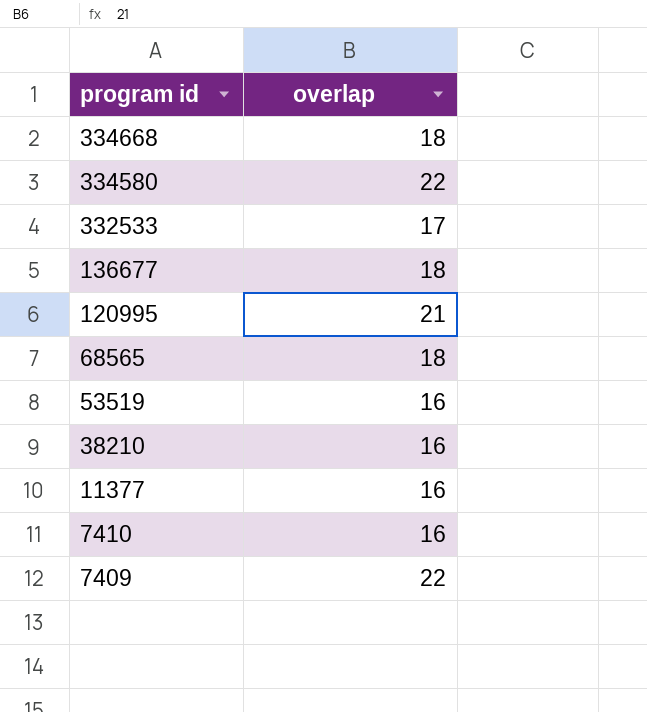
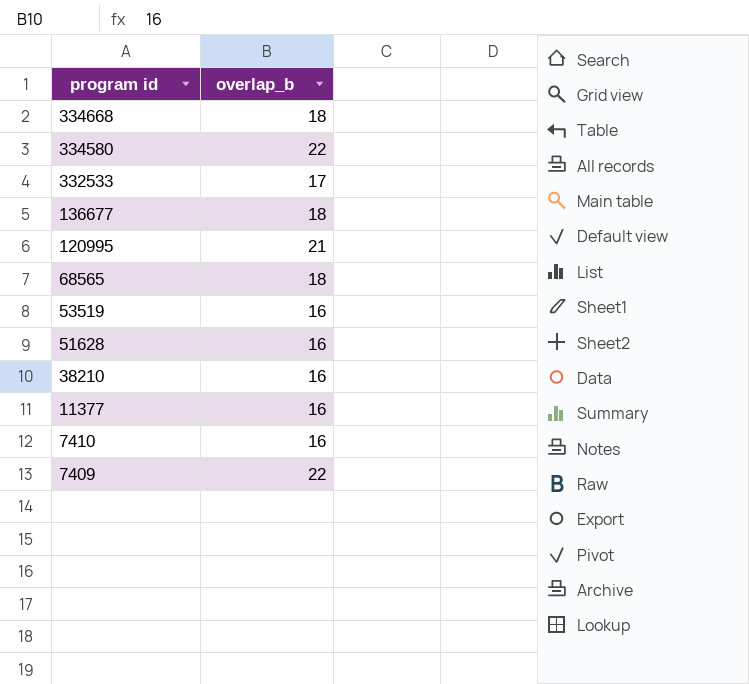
column name: overlap -> overlap_b
row 51628: none -> 16

